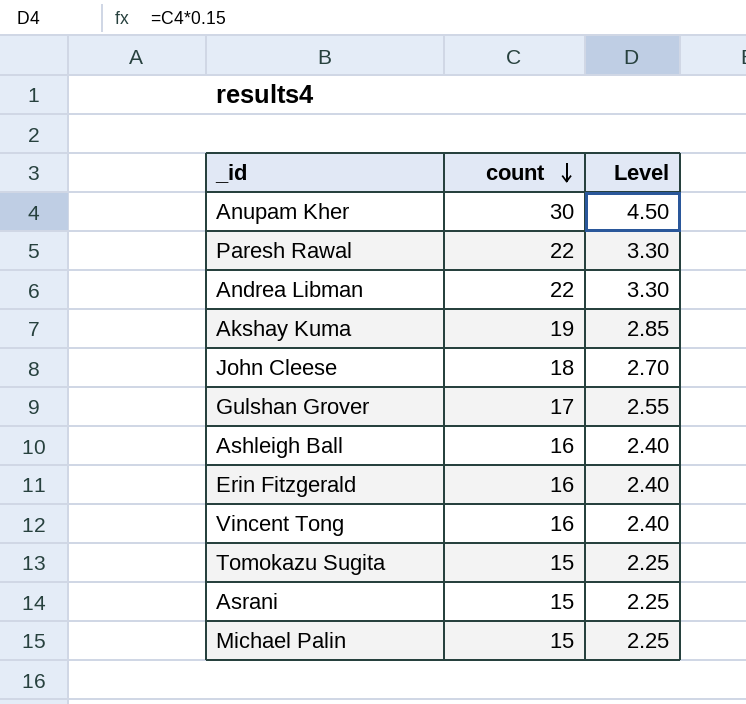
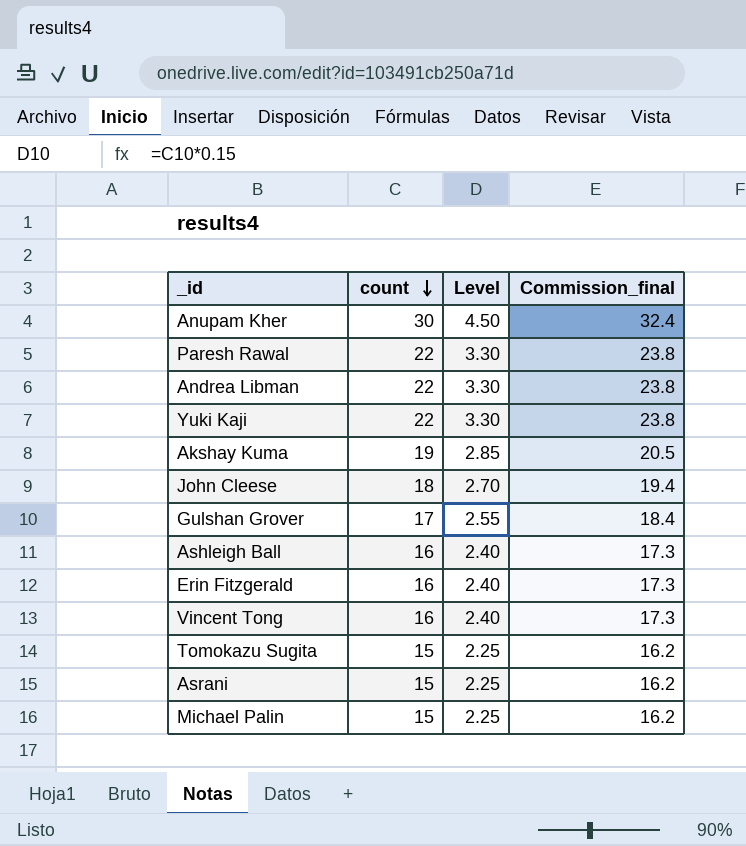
column Commission_final | formula: none -> [count] * 1.08
row Yuki Kaji: none -> 22 | 3.30 | 23.8

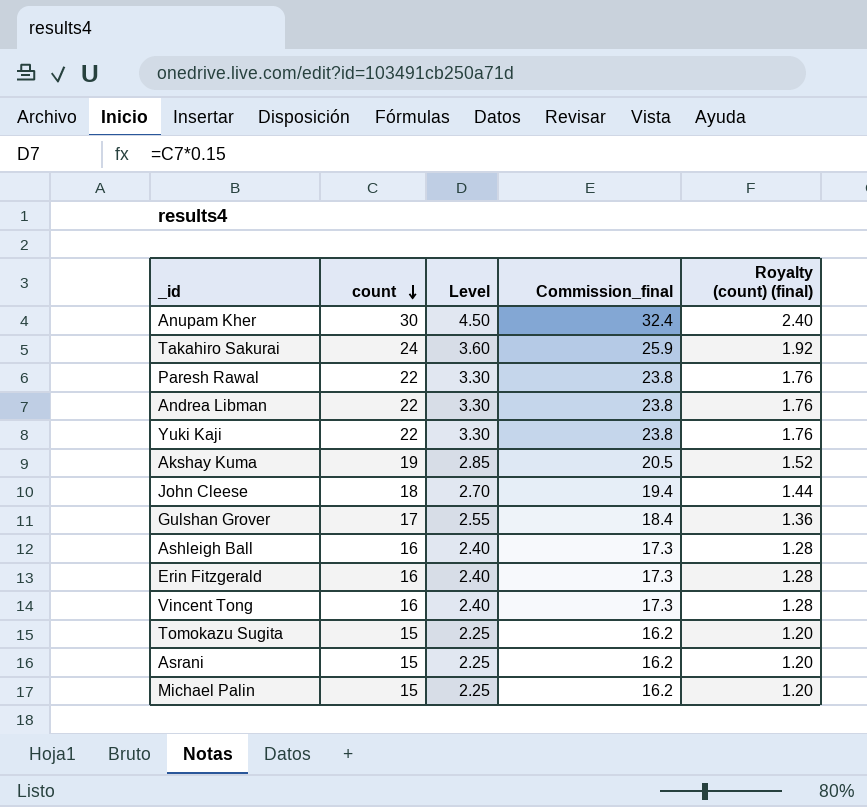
column Royalty (count) (final) | formula: none -> [count] * 0.08
row Takahiro Sakurai: none -> 24 | 3.60 | 25.9 | 1.92

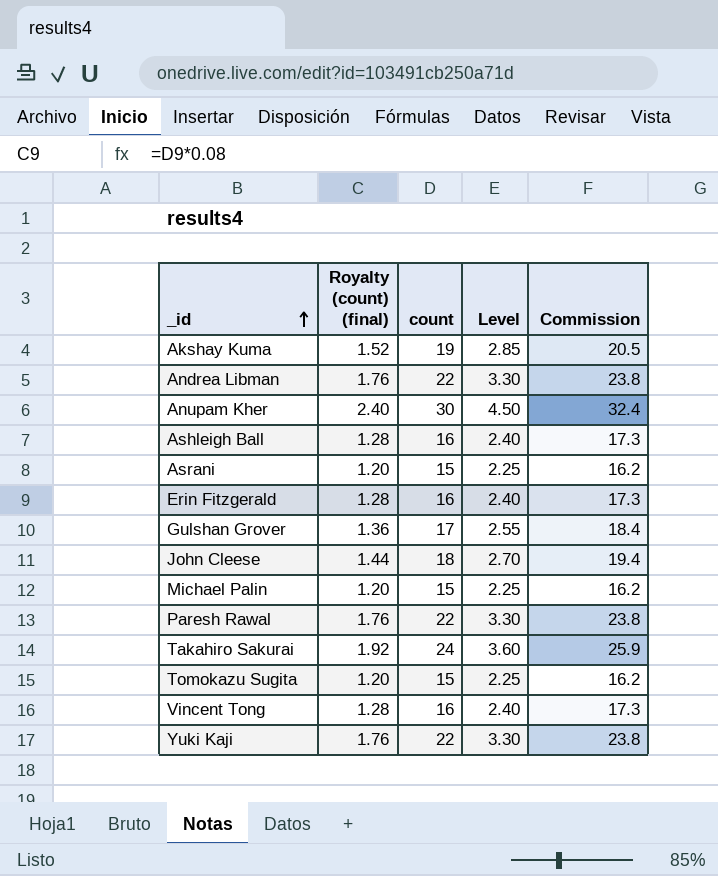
row order: count descending -> _id ascending
column Royalty (count) (final) | position: 5 -> 2
column name: Commission_final -> Commission

